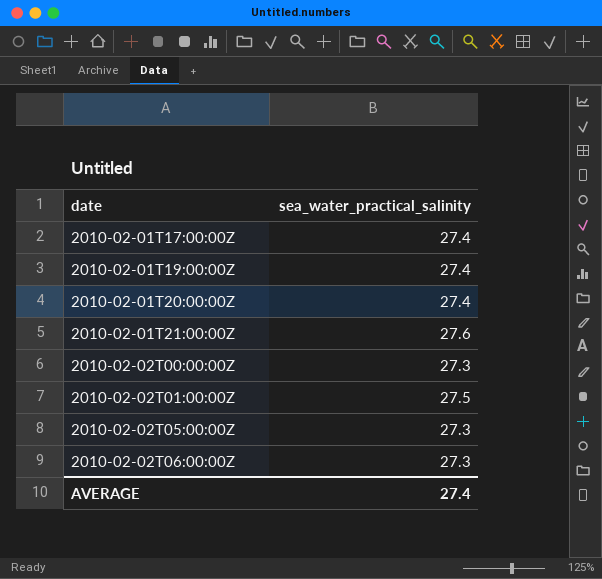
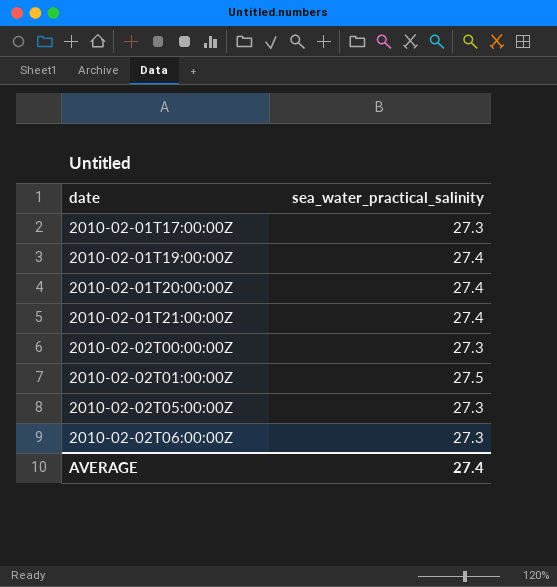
2010-02-01T17:00:00Z | sea_water_practical_salinity: 27.4 -> 27.3
2010-02-01T21:00:00Z | sea_water_practical_salinity: 27.6 -> 27.4

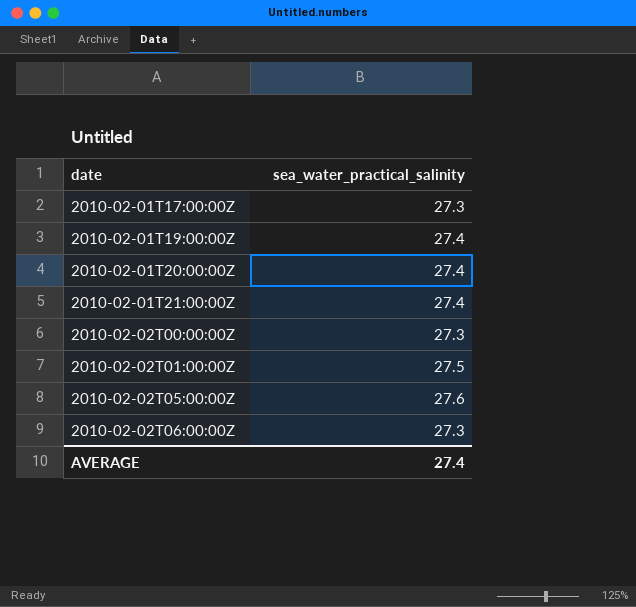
2010-02-02T05:00:00Z | sea_water_practical_salinity: 27.3 -> 27.6

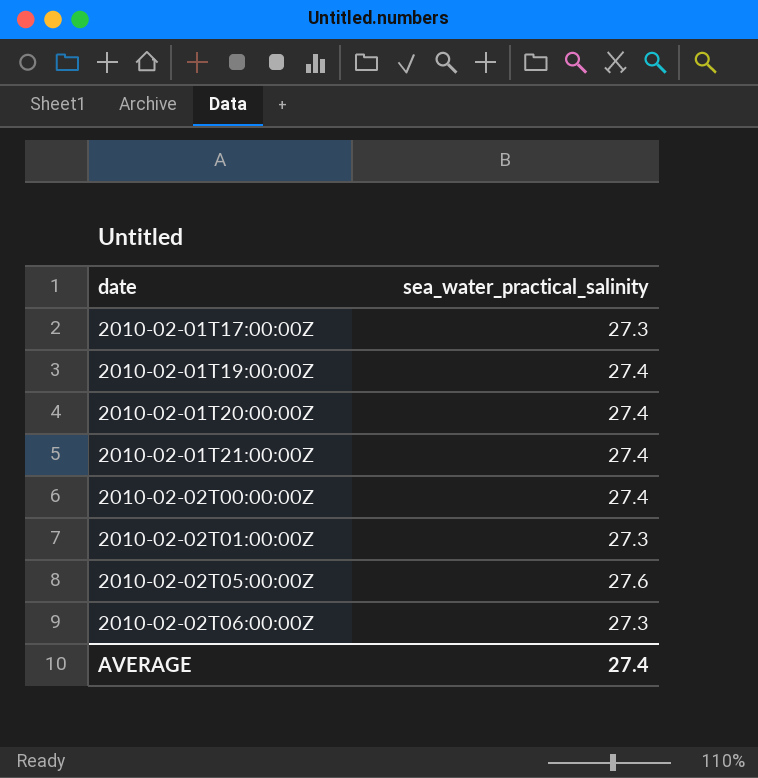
2010-02-02T00:00:00Z | sea_water_practical_salinity: 27.3 -> 27.4
2010-02-02T01:00:00Z | sea_water_practical_salinity: 27.5 -> 27.3

